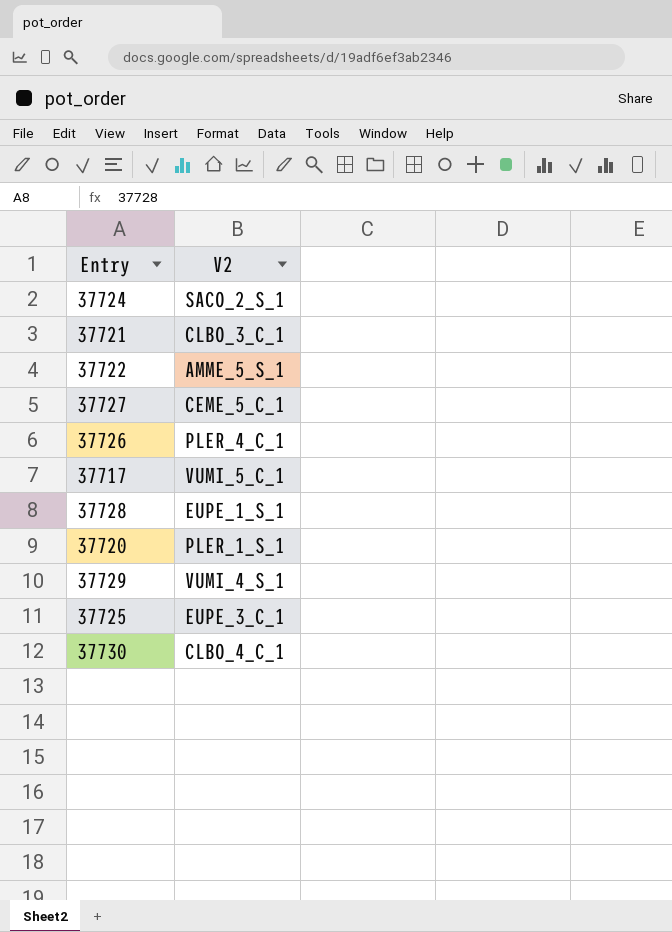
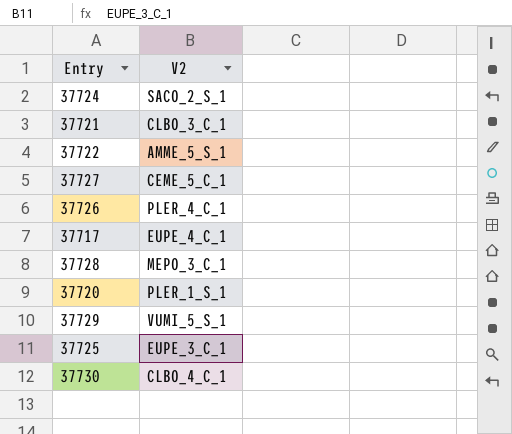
37717 | V2: VUMI_5_C_1 -> EUPE_4_C_1
37728 | V2: EUPE_1_S_1 -> MEPO_3_C_1
37729 | V2: VUMI_4_S_1 -> VUMI_5_S_1

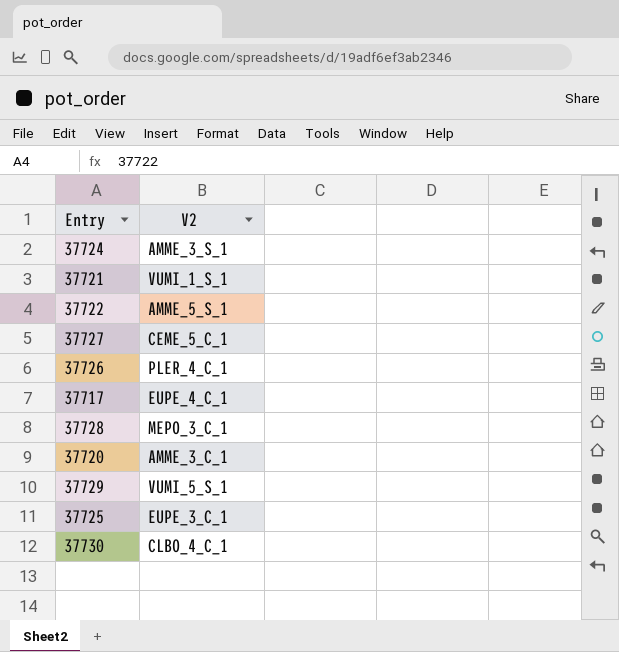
37724 | V2: SACO_2_S_1 -> AMME_3_S_1
37721 | V2: CLBO_3_C_1 -> VUMI_1_S_1
37720 | V2: PLER_1_S_1 -> AMME_3_C_1

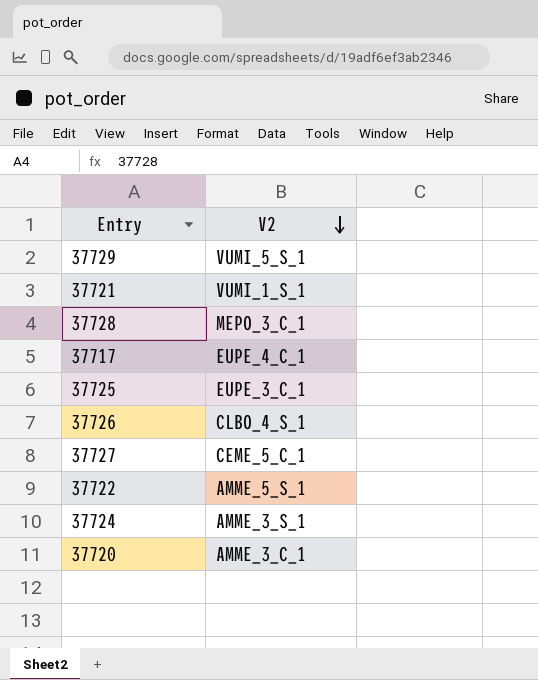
row order: none -> V2 descending
row 37730: CLBO_4_C_1 -> none
37726 | V2: PLER_4_C_1 -> CLBO_4_S_1

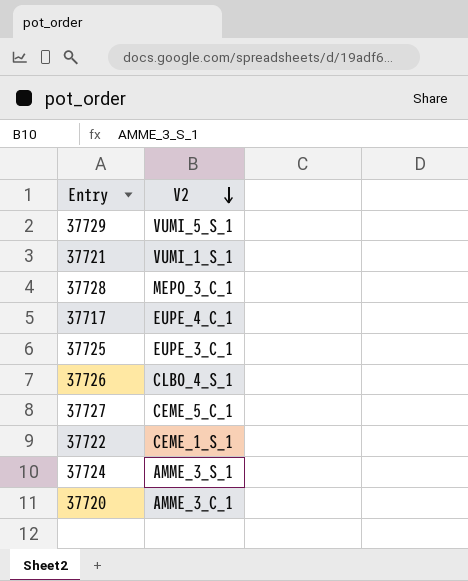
37722 | V2: AMME_5_S_1 -> CEME_1_S_1

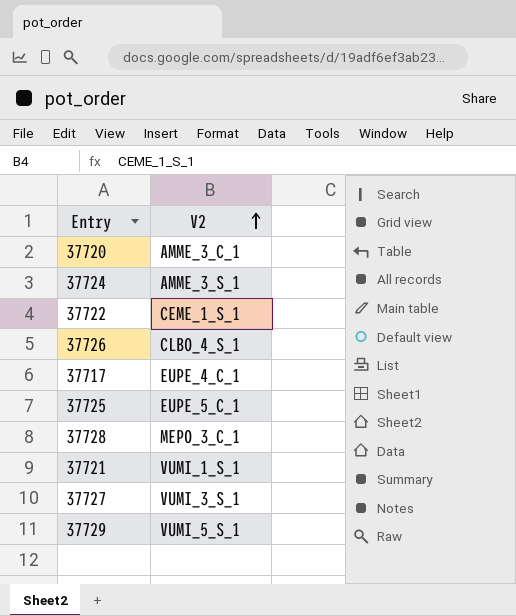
row order: V2 descending -> V2 ascending
37725 | V2: EUPE_3_C_1 -> EUPE_5_C_1
37727 | V2: CEME_5_C_1 -> VUMI_3_S_1

